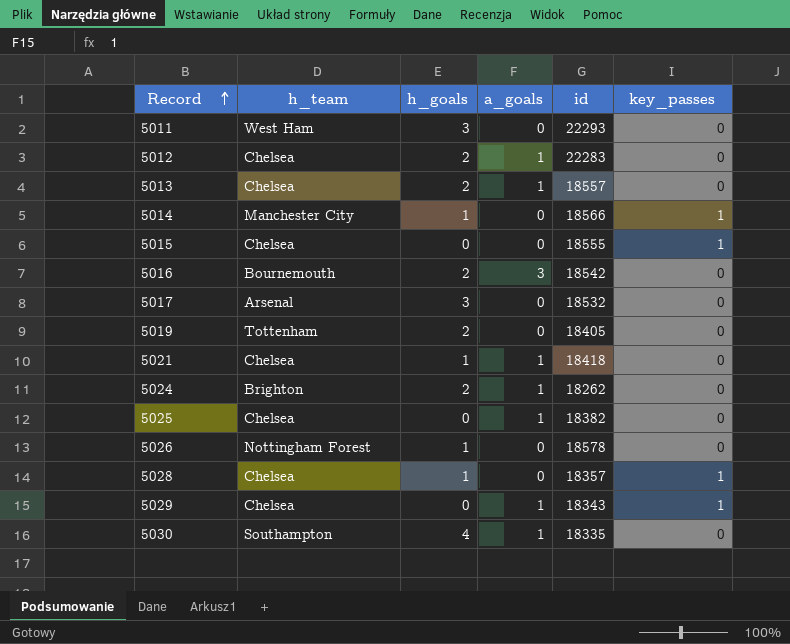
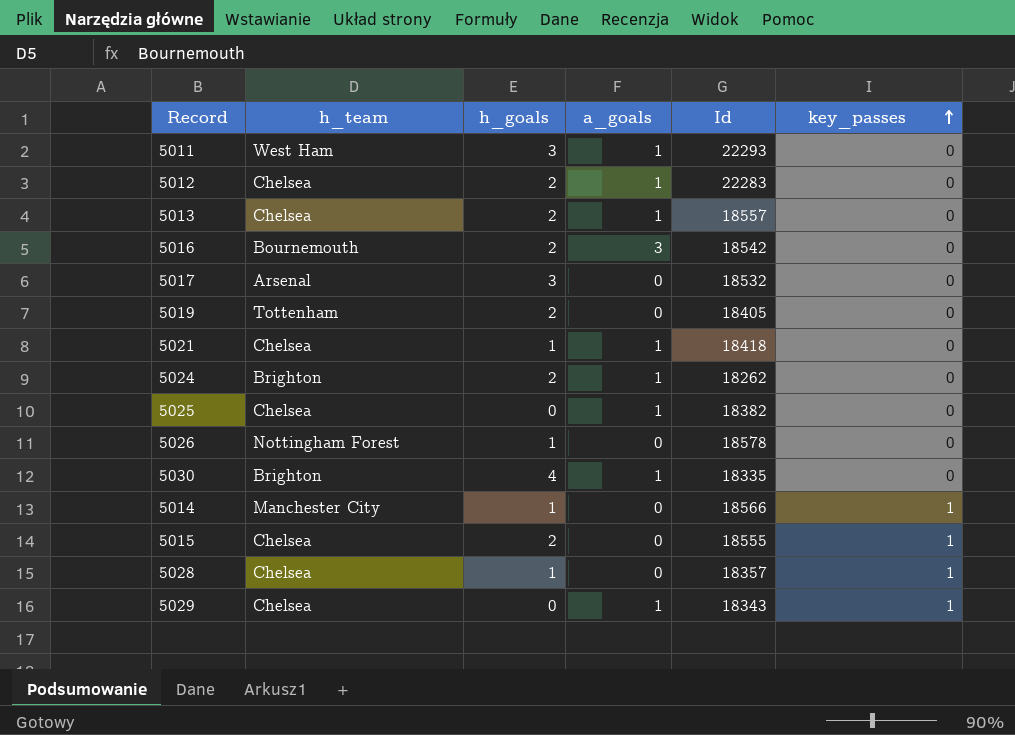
row order: Record ascending -> key_passes ascending
column name: id -> Id
5011 | a_goals: 0 -> 1
5030 | h_team: Southampton -> Brighton
5015 | h_goals: 0 -> 2

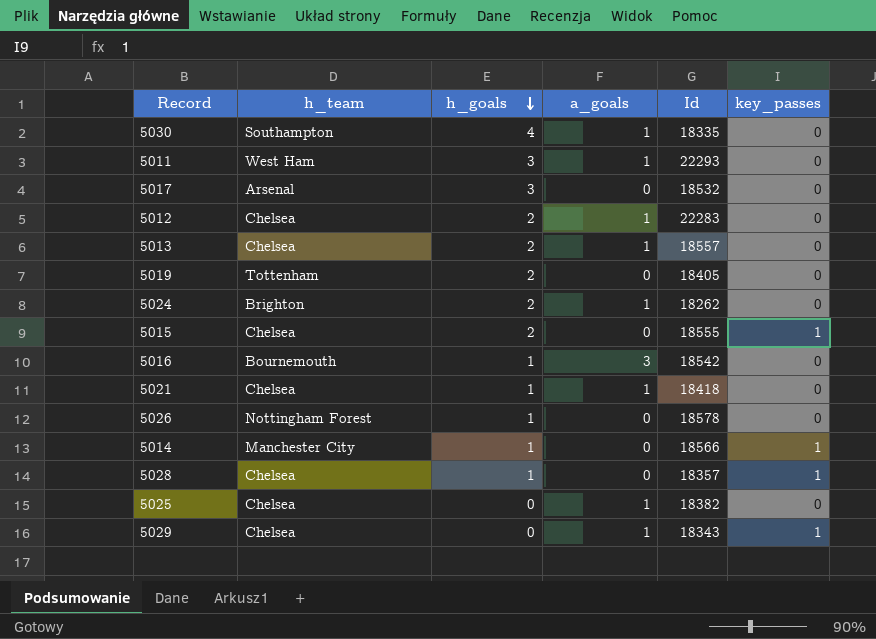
row order: key_passes ascending -> h_goals descending
5030 | h_team: Brighton -> Southampton
5016 | h_goals: 2 -> 1

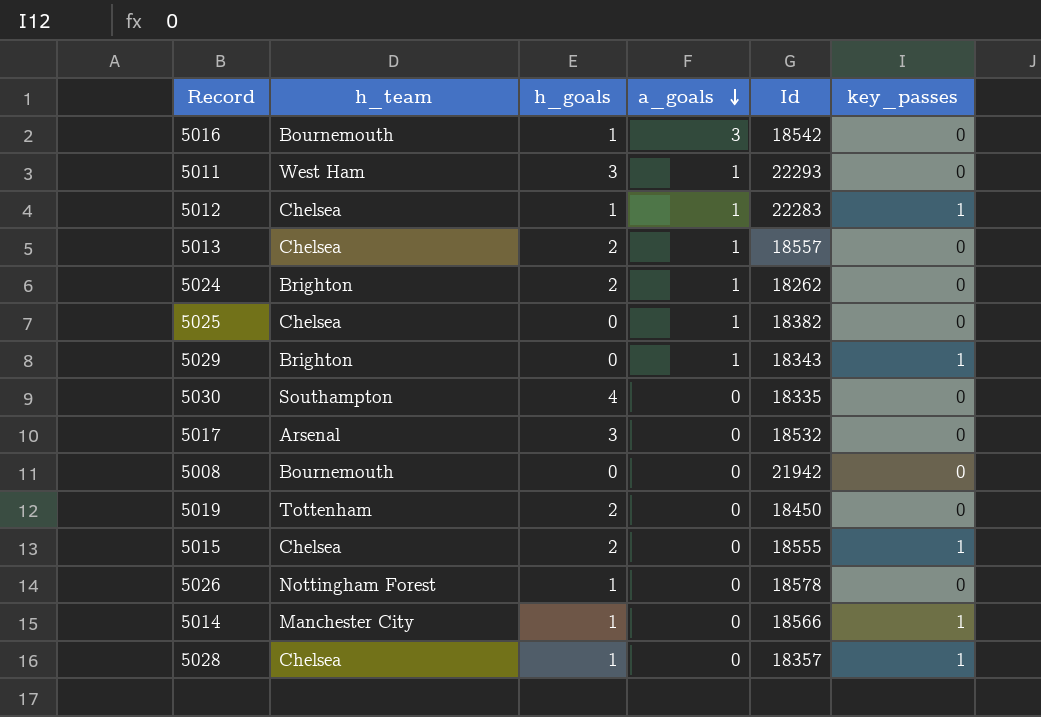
row order: h_goals descending -> a_goals descending
row 5021: Chelsea | 1 | 1 | 18418 | 0 -> none
5012 | h_goals: 2 -> 1
5012 | key_passes: 0 -> 1
5029 | h_team: Chelsea -> Brighton
5030 | a_goals: 1 -> 0
row 5008: none -> Bournemouth | 0 | 0 | 21942 | 0
5019 | Id: 18405 -> 18450

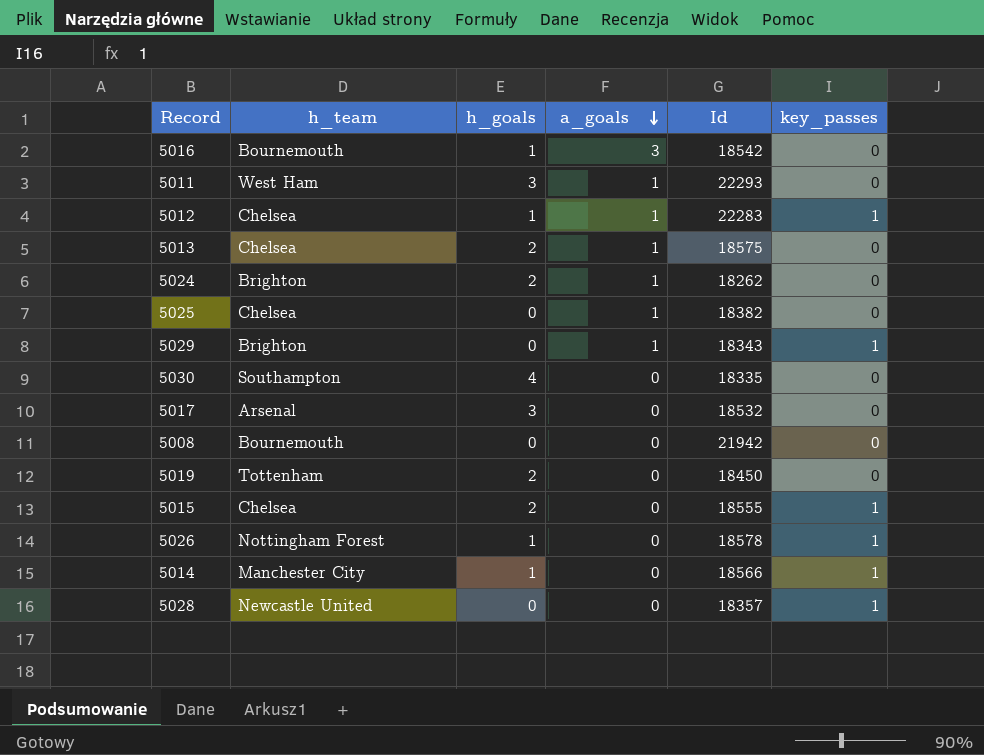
5013 | Id: 18557 -> 18575
5026 | key_passes: 0 -> 1
5028 | h_team: Chelsea -> Newcastle United
5028 | h_goals: 1 -> 0

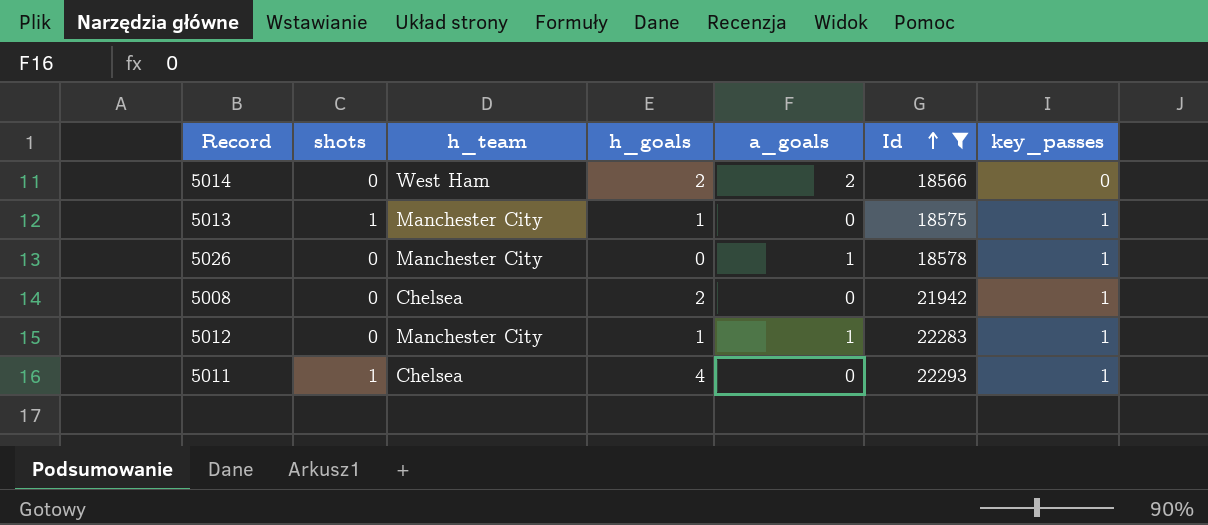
filter: none -> Id >= 18566
row order: a_goals descending -> Id ascending
column shots | position: none -> 2
5014 | h_team: Manchester City -> West Ham
5014 | h_goals: 1 -> 2
5014 | a_goals: 0 -> 2
5014 | key_passes: 1 -> 0
5013 | h_team: Chelsea -> Manchester City
5013 | h_goals: 2 -> 1
5013 | a_goals: 1 -> 0
5013 | key_passes: 0 -> 1
5026 | h_team: Nottingham Forest -> Manchester City
5026 | h_goals: 1 -> 0
5026 | a_goals: 0 -> 1
5008 | h_team: Bournemouth -> Chelsea
5008 | h_goals: 0 -> 2
5008 | key_passes: 0 -> 1
5012 | h_team: Chelsea -> Manchester City
5011 | h_team: West Ham -> Chelsea
5011 | h_goals: 3 -> 4
5011 | a_goals: 1 -> 0
5011 | key_passes: 0 -> 1

